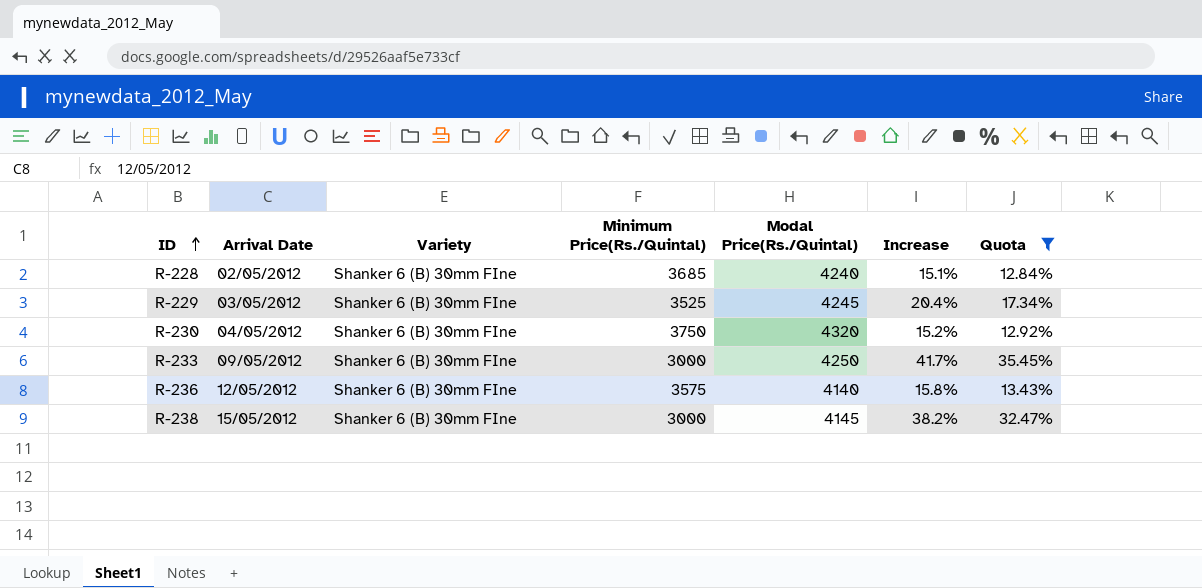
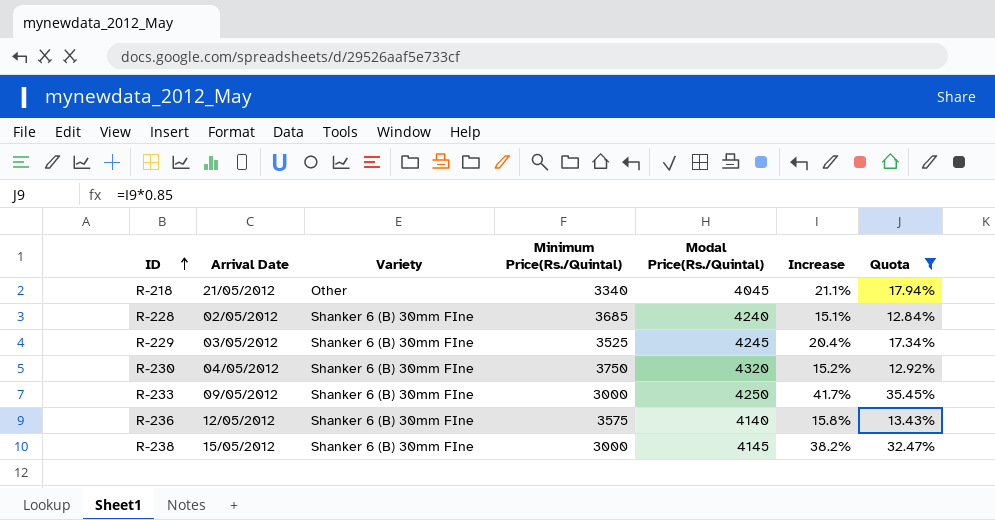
row R-218: none -> 21/05/2012 | Other | 3340 | 4045 | 21.1% | 17.94%

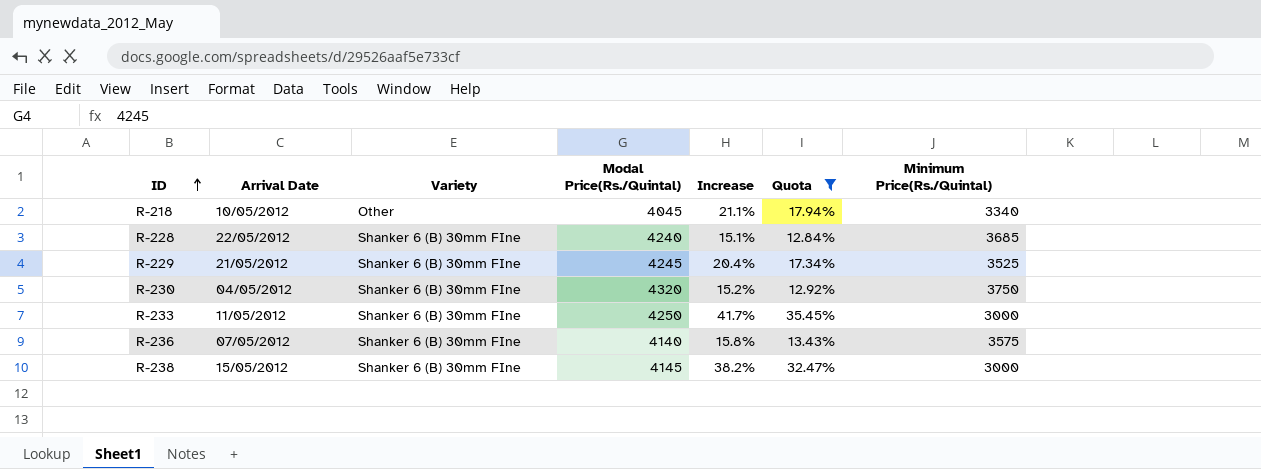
column Minimum Price(Rs./Quintal) | position: 4 -> 7
R-218 | Arrival Date: 21/05/2012 -> 10/05/2012
R-228 | Arrival Date: 02/05/2012 -> 22/05/2012
R-229 | Arrival Date: 03/05/2012 -> 21/05/2012
R-233 | Arrival Date: 09/05/2012 -> 11/05/2012
R-236 | Arrival Date: 12/05/2012 -> 07/05/2012

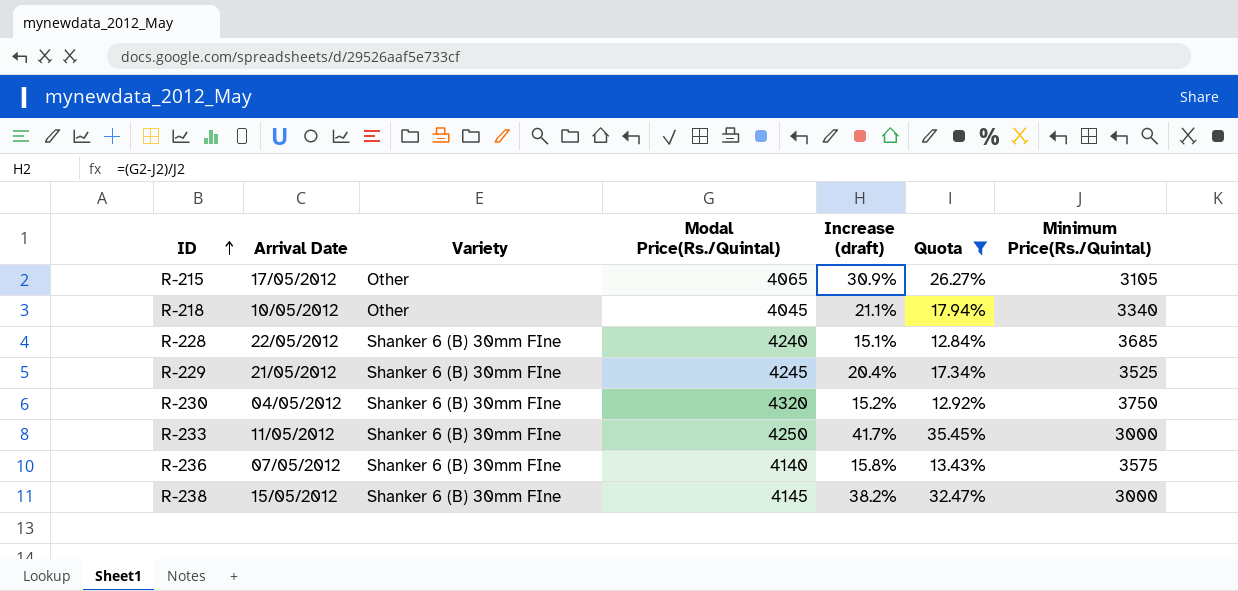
column name: Increase -> Increase (draft)
row R-215: none -> 17/05/2012 | Other | 4065 | 30.9% | 26.27% | 3105

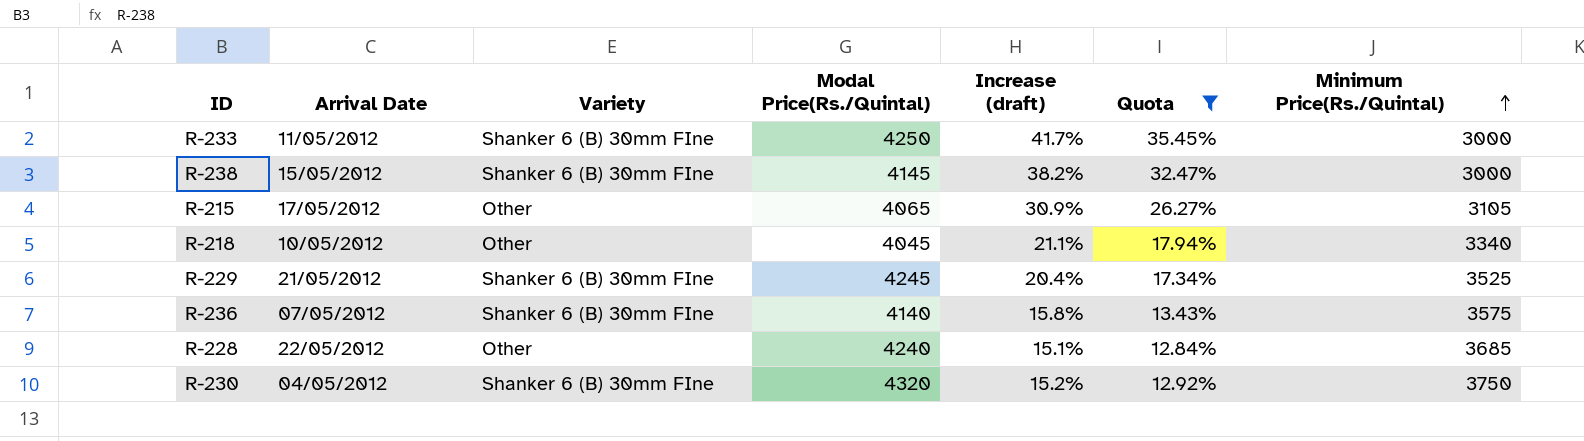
row order: ID ascending -> Minimum Price(Rs./Quintal) ascending
R-228 | Variety: Shanker 6 (B) 30mm FIne -> Other

